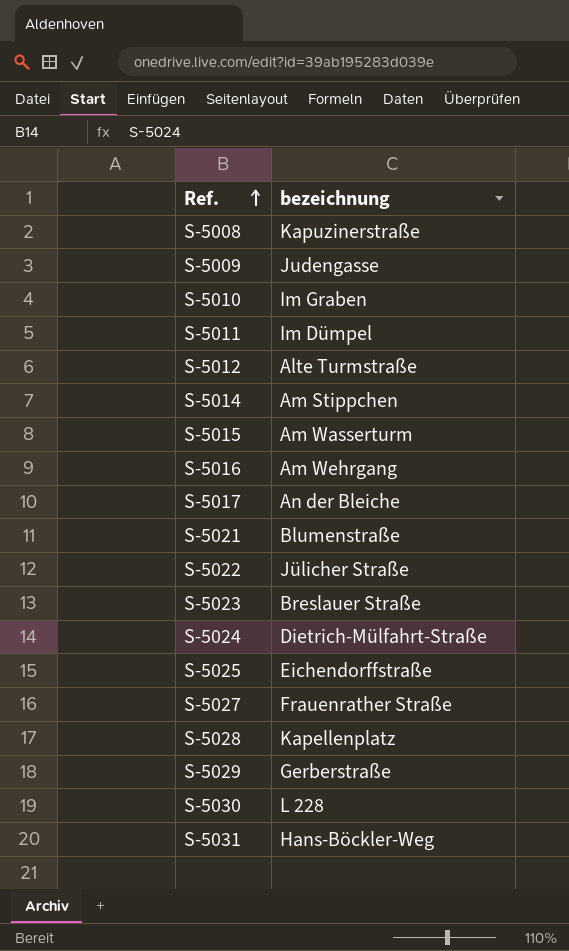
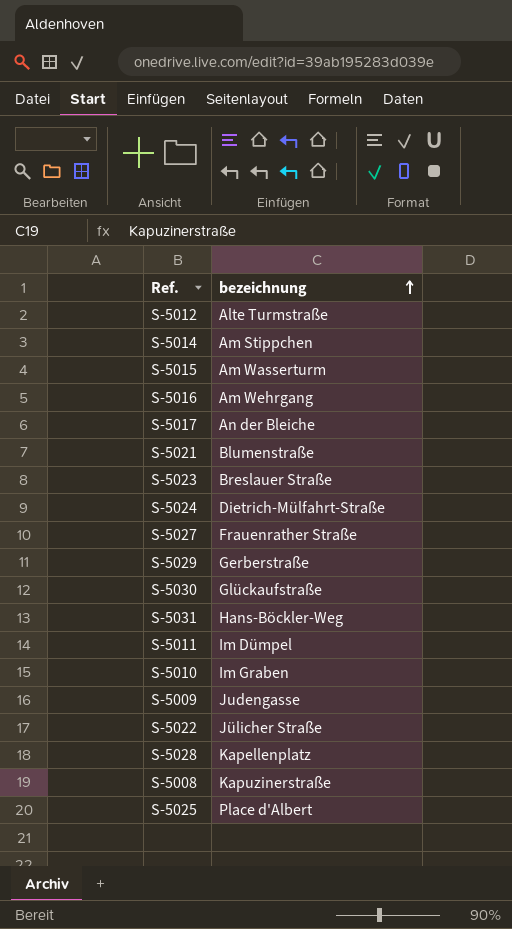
row order: Ref. ascending -> bezeichnung ascending
S-5030 | bezeichnung: L 228 -> Glückaufstraße
S-5025 | bezeichnung: Eichendorffstraße -> Place d'Albert

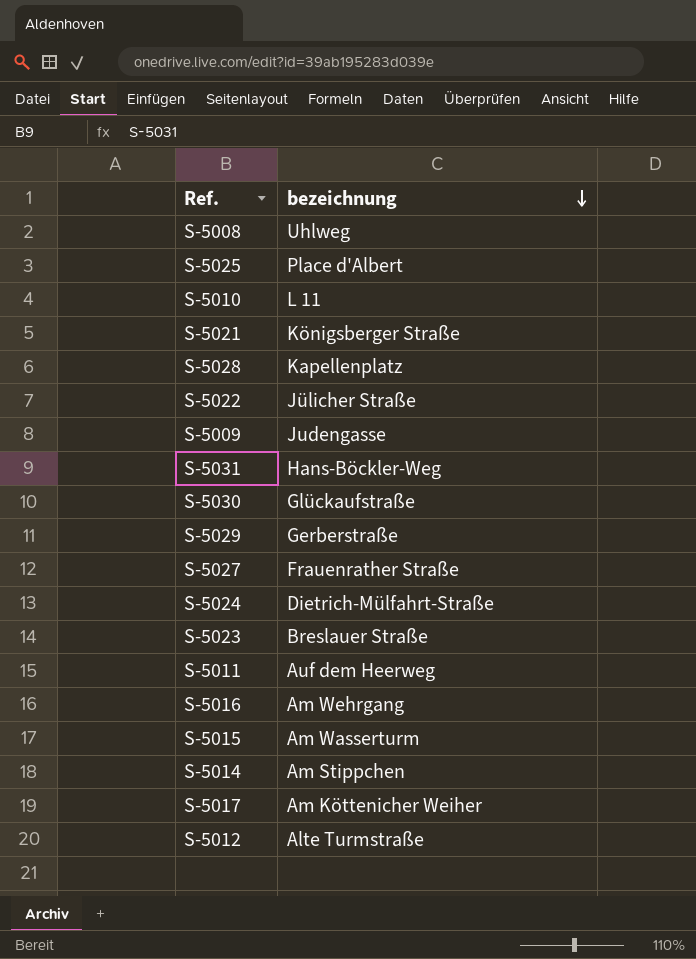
row order: bezeichnung ascending -> bezeichnung descending
S-5008 | bezeichnung: Kapuzinerstraße -> Uhlweg
S-5010 | bezeichnung: Im Graben -> L 11
S-5021 | bezeichnung: Blumenstraße -> Königsberger Straße
S-5011 | bezeichnung: Im Dümpel -> Auf dem Heerweg
S-5017 | bezeichnung: An der Bleiche -> Am Köttenicher Weiher

